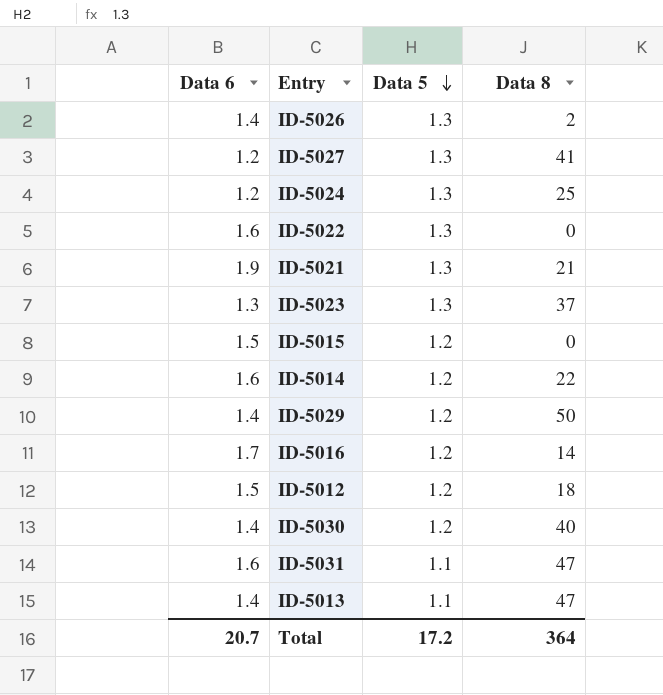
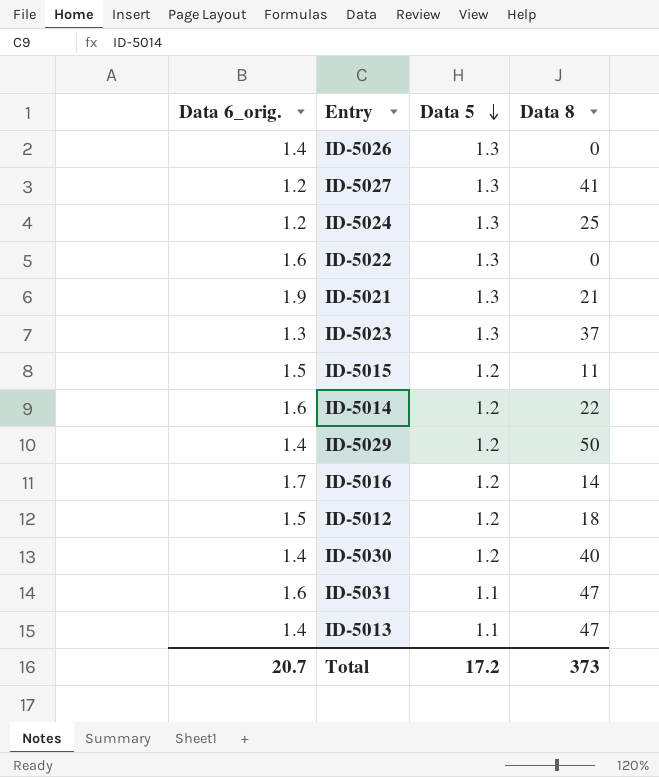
column name: Data 6 -> Data 6_orig.
ID-5026 | Data 8: 2 -> 0
ID-5015 | Data 8: 0 -> 11
Total | Data 8: 364 -> 373

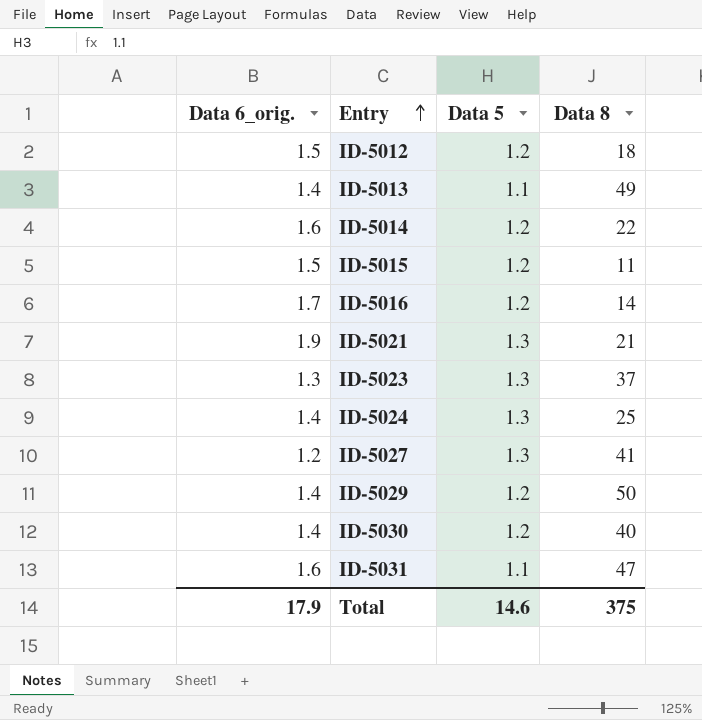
row order: Data 5 descending -> Entry ascending
row ID-5026: 1.4 | 1.3 | 0 -> none
row ID-5022: 1.6 | 1.3 | 0 -> none
ID-5013 | Data 8: 47 -> 49
ID-5024 | Data 6_orig.: 1.2 -> 1.4
Total | Data 6_orig.: 20.7 -> 17.9
Total | Data 5: 17.2 -> 14.6
Total | Data 8: 373 -> 375

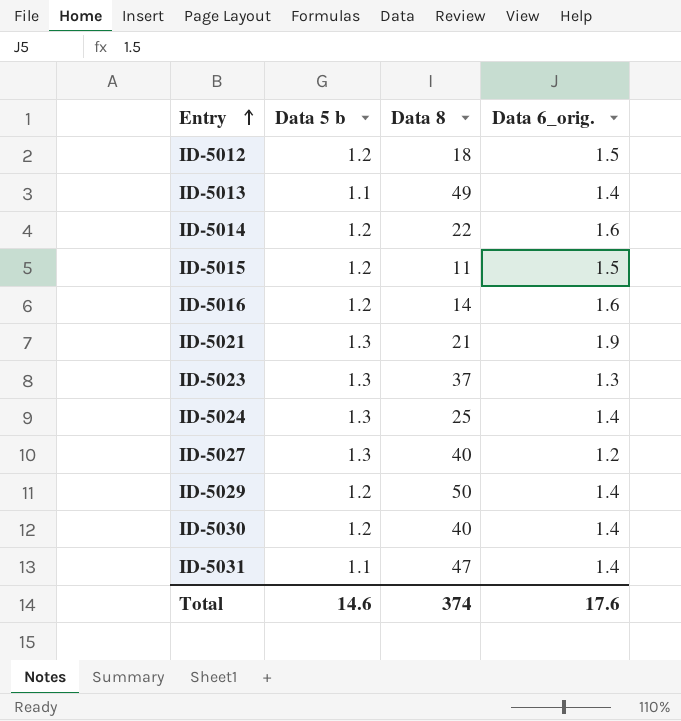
column name: Data 5 -> Data 5 b
column Data 6_orig. | position: 1 -> 4
ID-5016 | Data 6_orig.: 1.7 -> 1.6
ID-5027 | Data 8: 41 -> 40
ID-5031 | Data 6_orig.: 1.6 -> 1.4
Total | Data 8: 375 -> 374
Total | Data 6_orig.: 17.9 -> 17.6

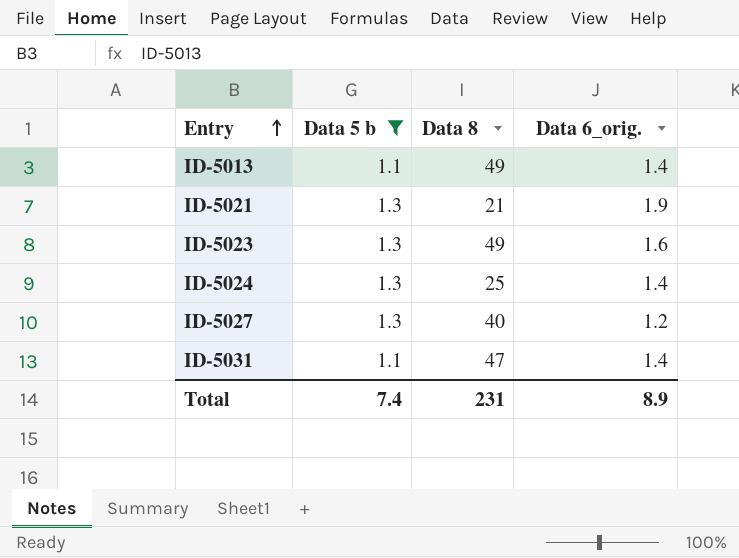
filter: none -> Data 5 b != 1.2
ID-5023 | Data 8: 37 -> 49
ID-5023 | Data 6_orig.: 1.3 -> 1.6
Total | Data 5 b: 14.6 -> 7.4
Total | Data 8: 374 -> 231
Total | Data 6_orig.: 17.6 -> 8.9

